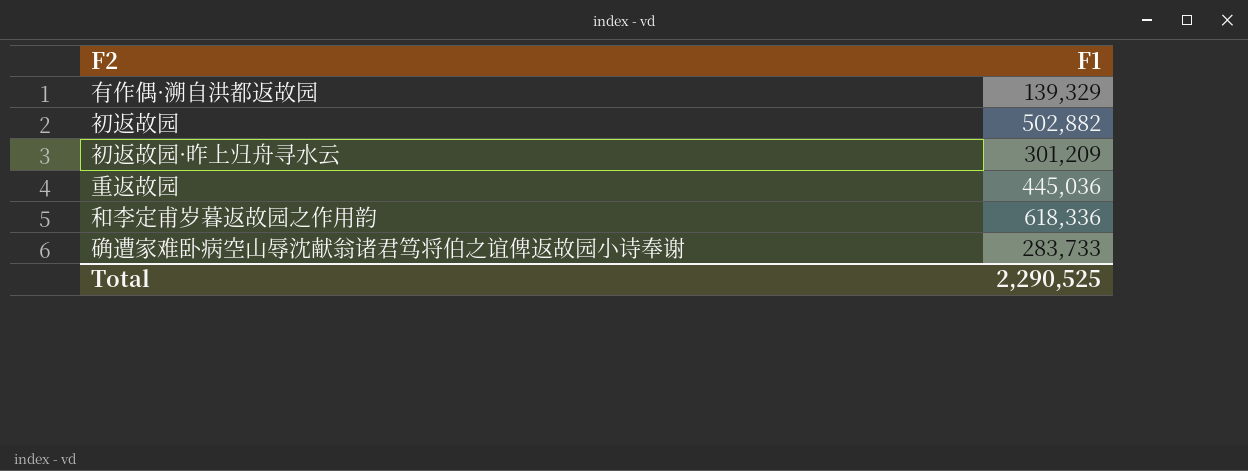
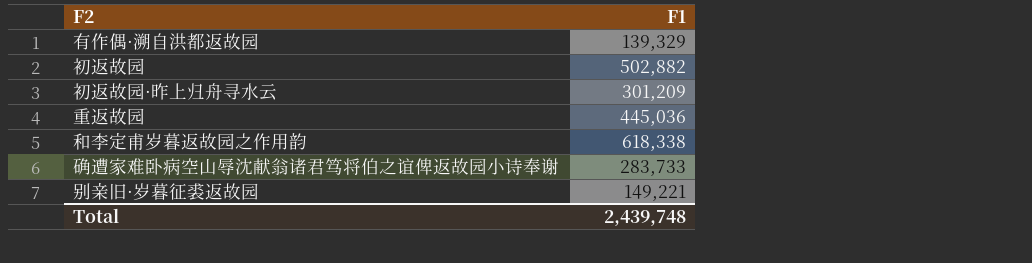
和李定甫岁暮返故园之作用韵 | F1: 618,336 -> 618,338
row 别亲旧·岁暮征裘返故园: none -> 149,221
Total | F1: 2,290,525 -> 2,439,748

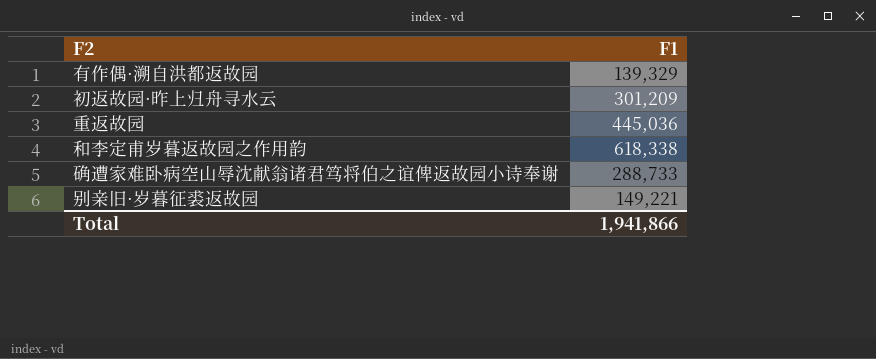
row 初返故园: 502,882 -> none
确遭家难卧病空山辱沈献翁诸君笃将伯之谊俾返故园小诗奉谢 | F1: 283,733 -> 288,733
Total | F1: 2,439,748 -> 1,941,866

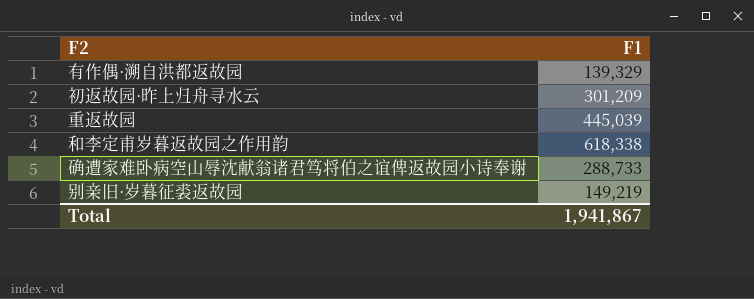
重返故园 | F1: 445,036 -> 445,039
别亲旧·岁暮征裘返故园 | F1: 149,221 -> 149,219
Total | F1: 1,941,866 -> 1,941,867

